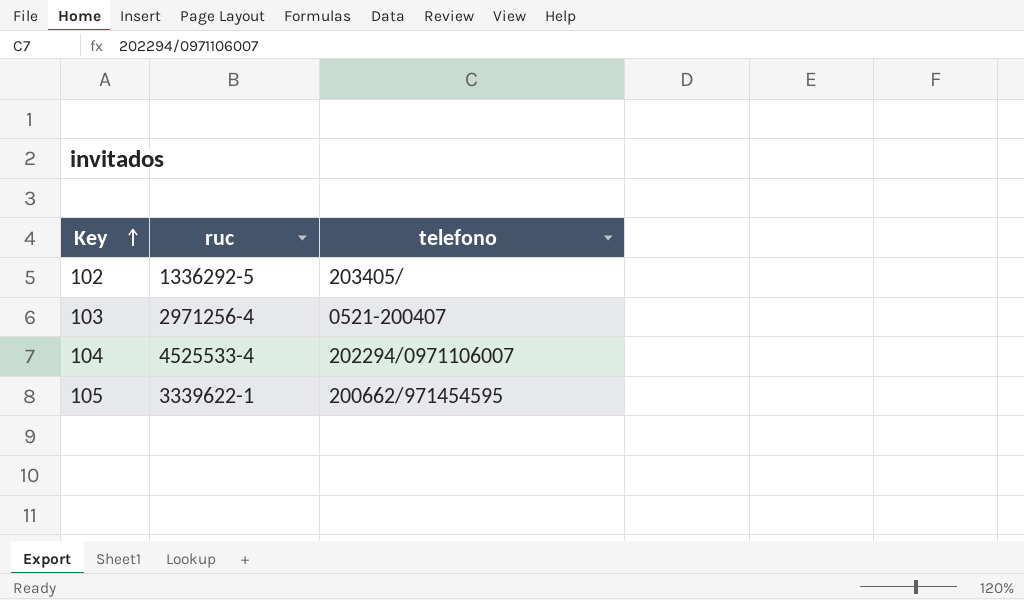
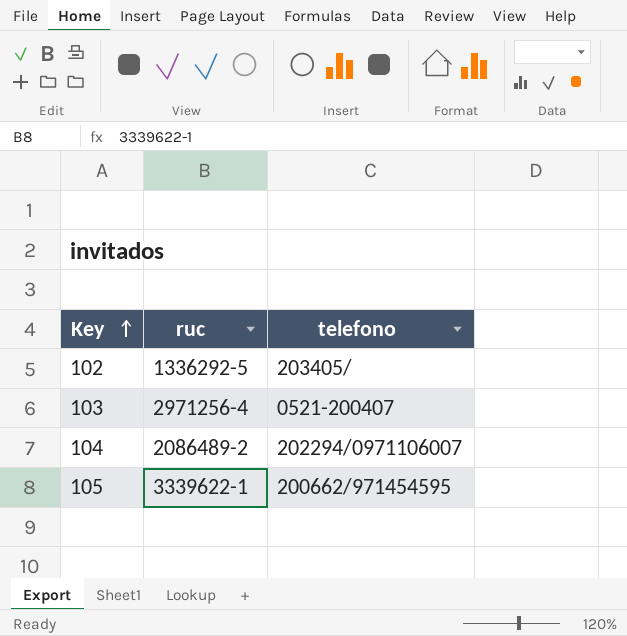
104 | ruc: 4525533-4 -> 2086489-2

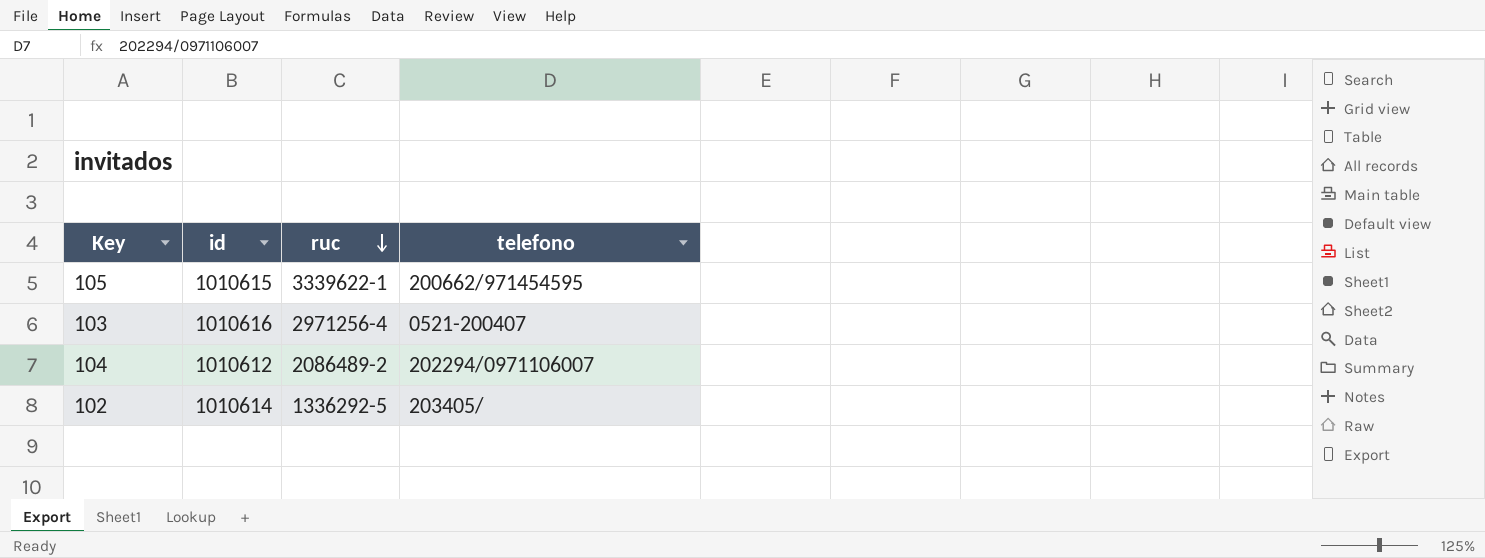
row order: Key ascending -> ruc descending
column id | position: none -> 2

